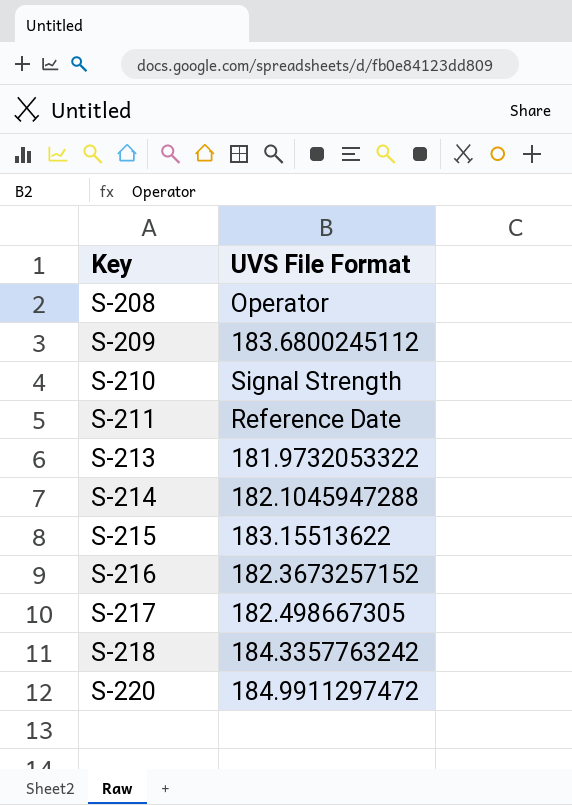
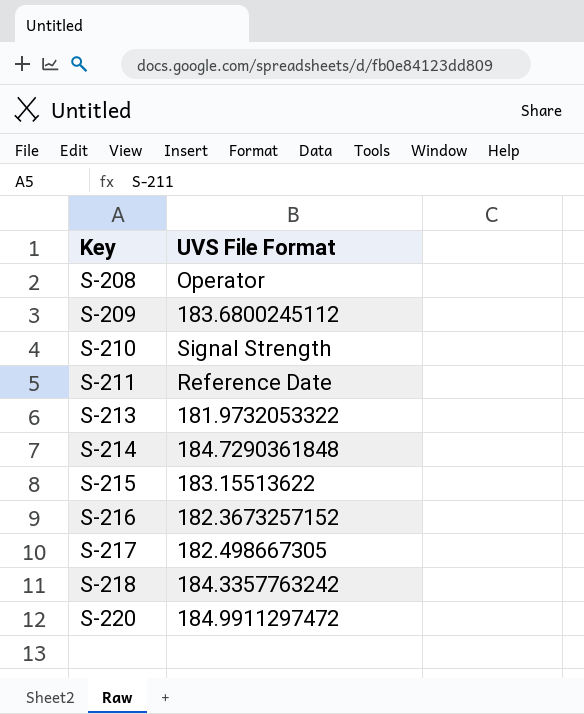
S-214 | UVS File Format: 182.1045947288 -> 184.7290361848

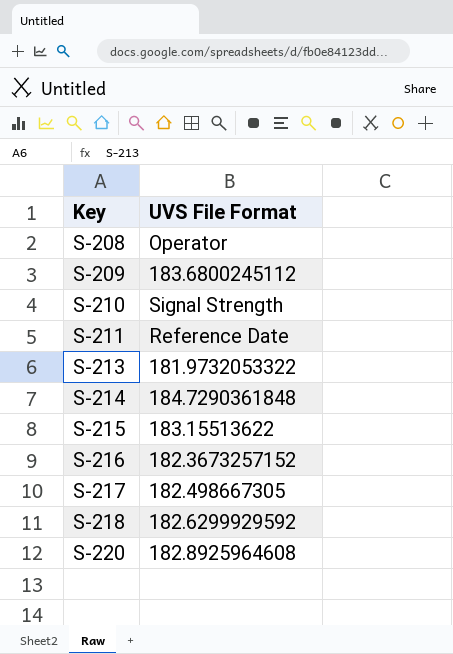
S-218 | UVS File Format: 184.3357763242 -> 182.6299929592
S-220 | UVS File Format: 184.9911297472 -> 182.8925964608

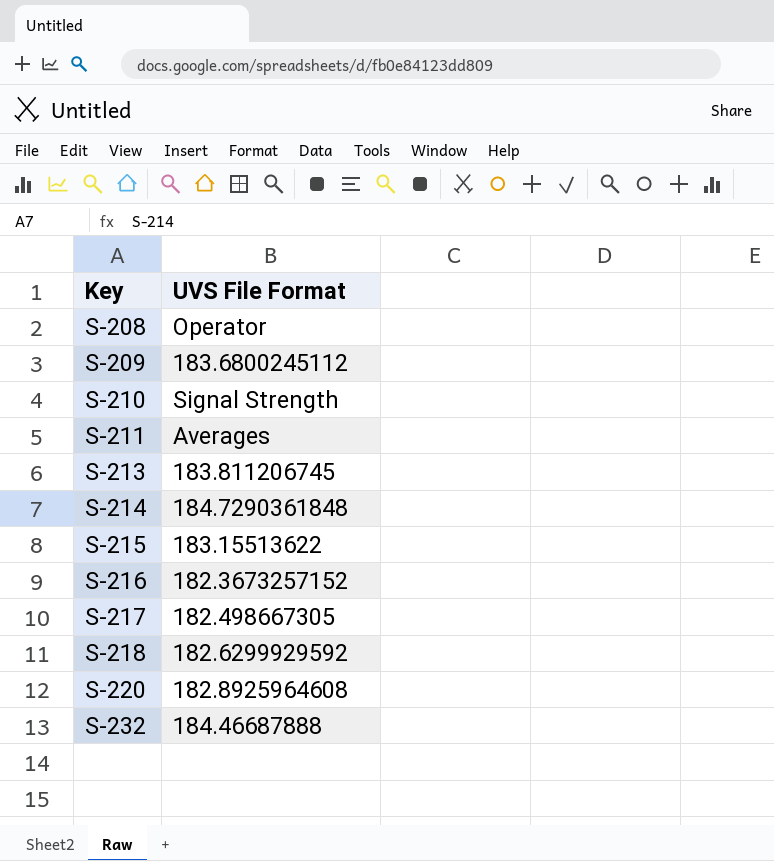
S-211 | UVS File Format: Reference Date -> Averages
S-213 | UVS File Format: 181.9732053322 -> 183.811206745
row S-232: none -> 184.46687888

